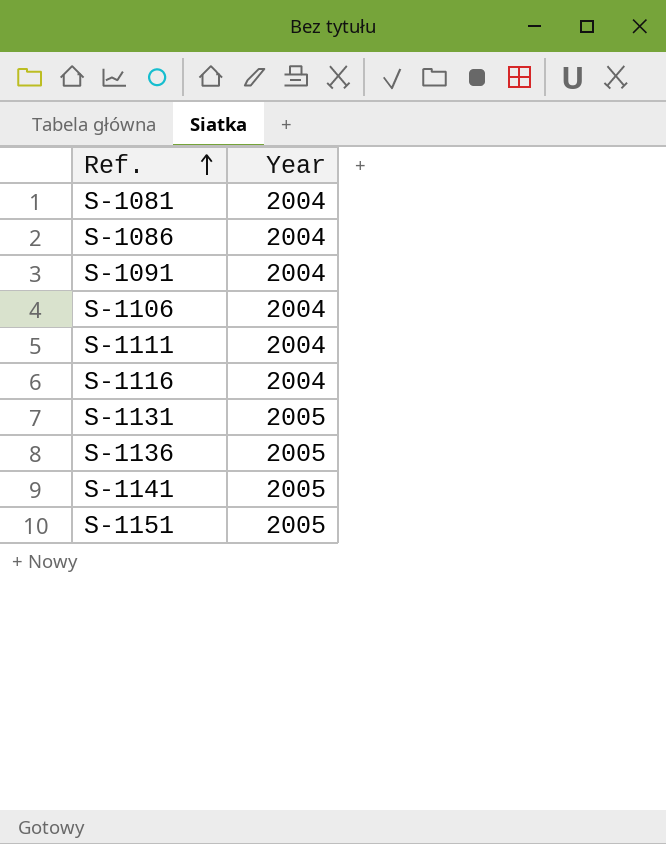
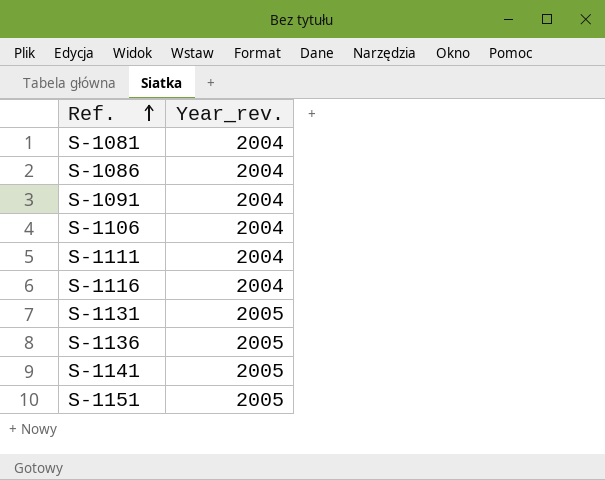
column name: Year -> Year_rev.

